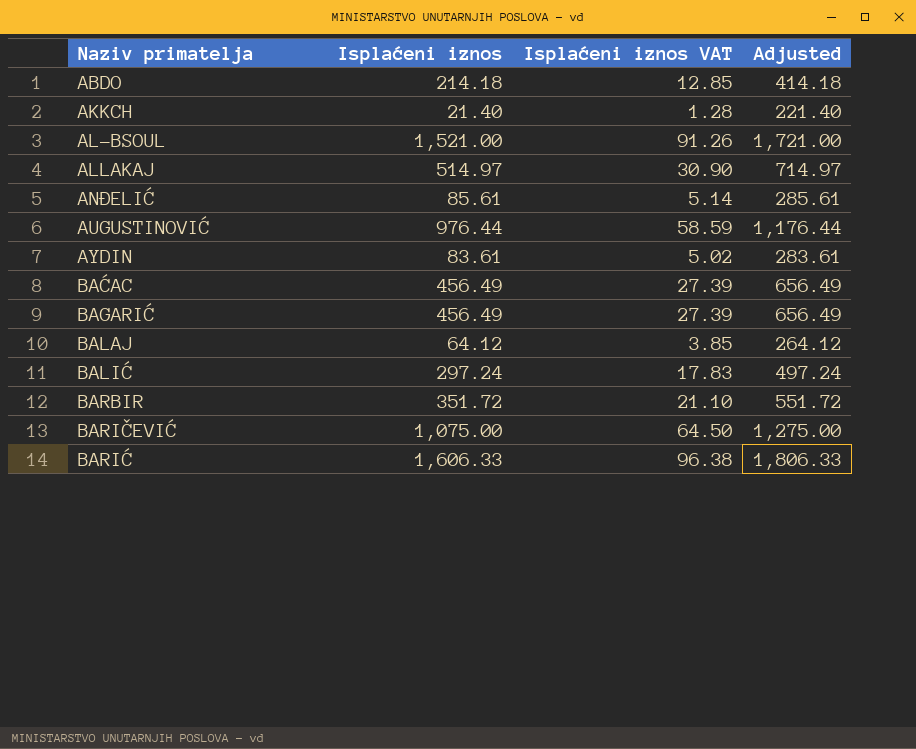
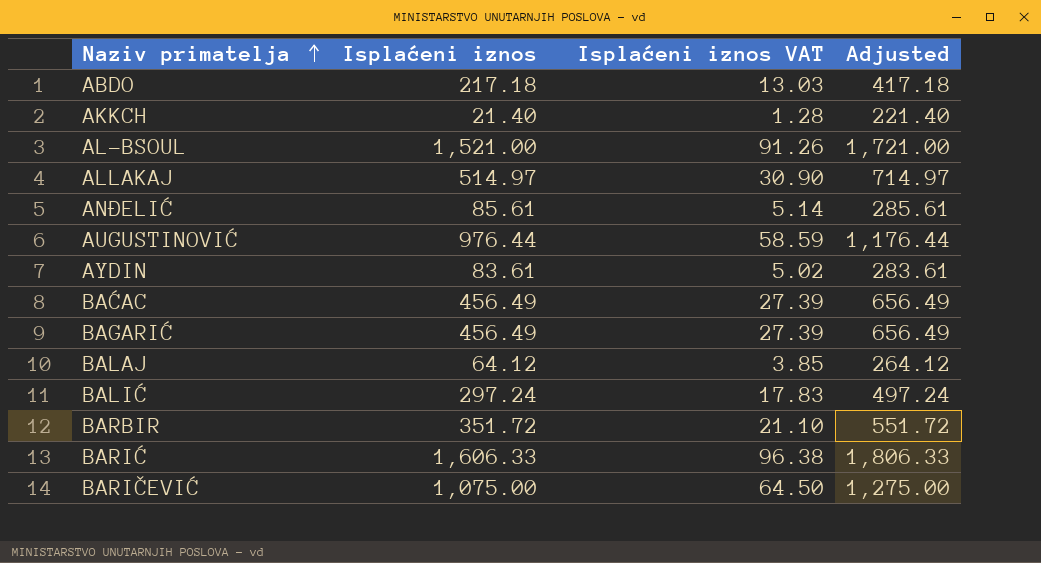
row order: none -> Naziv primatelja ascending
ABDO | Isplaćeni iznos: 214.18 -> 217.18
ABDO | Isplaćeni iznos VAT: 12.85 -> 13.03
ABDO | Adjusted: 414.18 -> 417.18

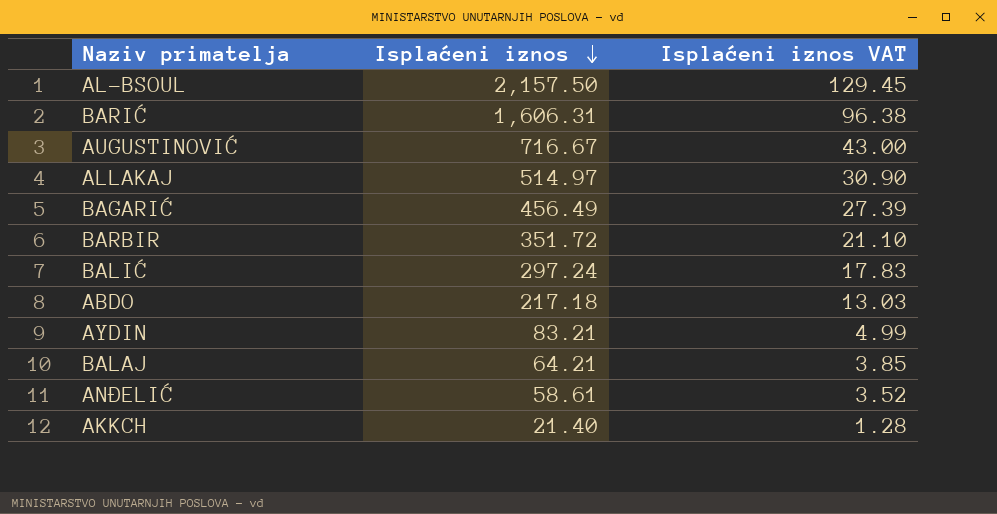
row order: Naziv primatelja ascending -> Isplaćeni iznos descending
column Adjusted | formula: [Isplaćeni iznos] + 200 -> none
row BAĆAC: 456.49 | 27.39 | 656.49 -> none
row BARIČEVIĆ: 1,075.00 | 64.50 | 1,275.00 -> none
AL-BSOUL | Isplaćeni iznos: 1,521.00 -> 2,157.50
AL-BSOUL | Isplaćeni iznos VAT: 91.26 -> 129.45
BARIĆ | Isplaćeni iznos: 1,606.33 -> 1,606.31
AUGUSTINOVIĆ | Isplaćeni iznos: 976.44 -> 716.67
AUGUSTINOVIĆ | Isplaćeni iznos VAT: 58.59 -> 43.00
AYDIN | Isplaćeni iznos: 83.61 -> 83.21
AYDIN | Isplaćeni iznos VAT: 5.02 -> 4.99
BALAJ | Isplaćeni iznos: 64.12 -> 64.21
ANĐELIĆ | Isplaćeni iznos: 85.61 -> 58.61
ANĐELIĆ | Isplaćeni iznos VAT: 5.14 -> 3.52

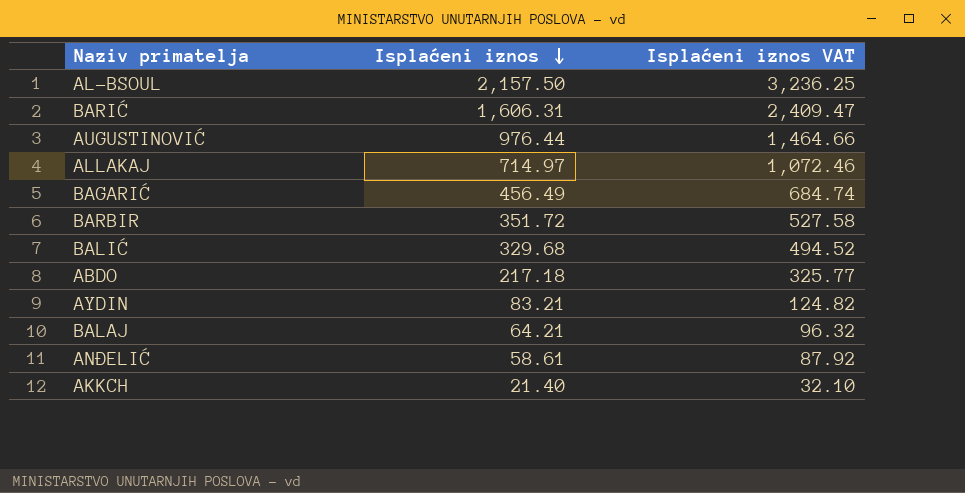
column Isplaćeni iznos VAT | formula: [Isplaćeni iznos] * 0.06 -> [Isplaćeni iznos] * 1.5
AUGUSTINOVIĆ | Isplaćeni iznos: 716.67 -> 976.44
ALLAKAJ | Isplaćeni iznos: 514.97 -> 714.97
BALIĆ | Isplaćeni iznos: 297.24 -> 329.68

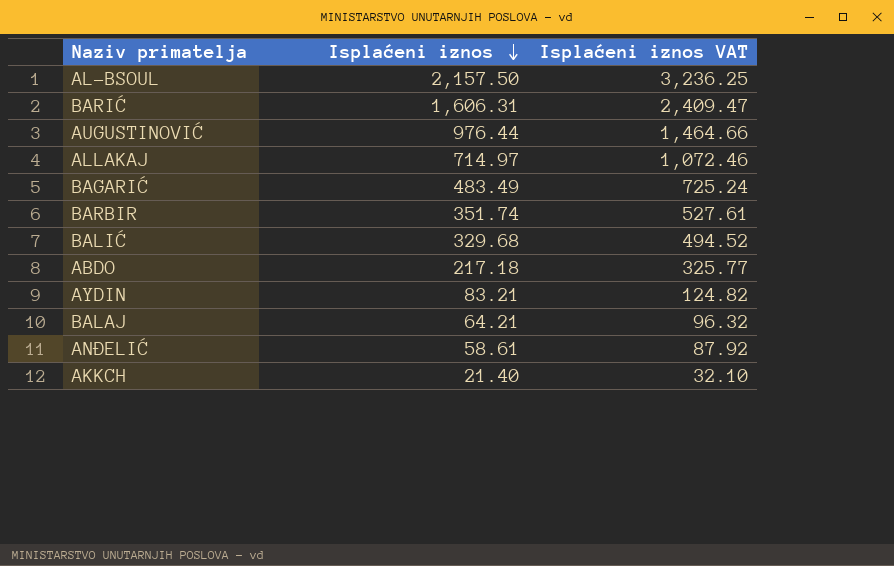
BAGARIĆ | Isplaćeni iznos: 456.49 -> 483.49
BAGARIĆ | Isplaćeni iznos VAT: 684.74 -> 725.24
BARBIR | Isplaćeni iznos: 351.72 -> 351.74
BARBIR | Isplaćeni iznos VAT: 527.58 -> 527.61

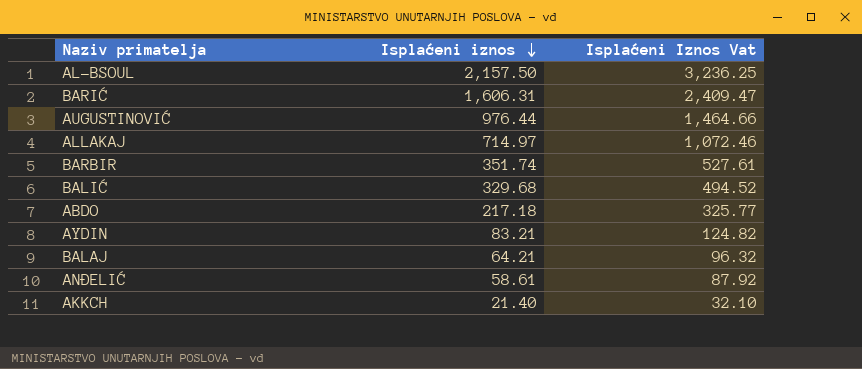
column name: Isplaćeni iznos VAT -> Isplaćeni Iznos Vat
row BAGARIĆ: 483.49 | 725.24 -> none

